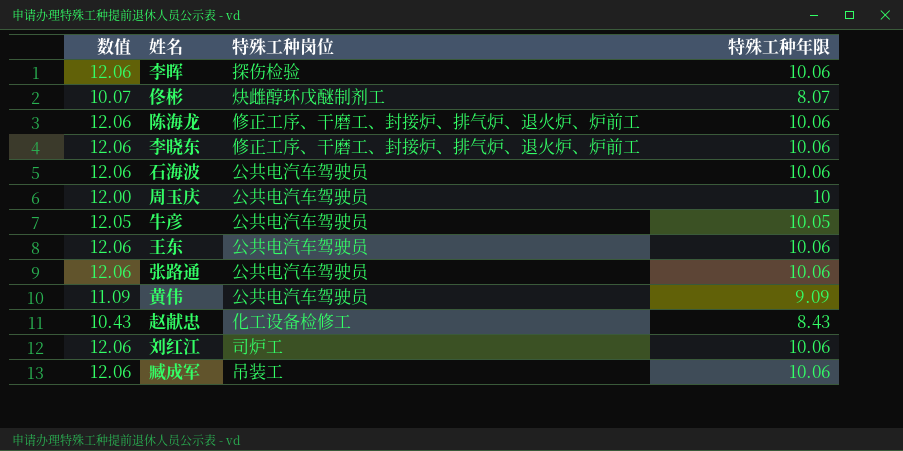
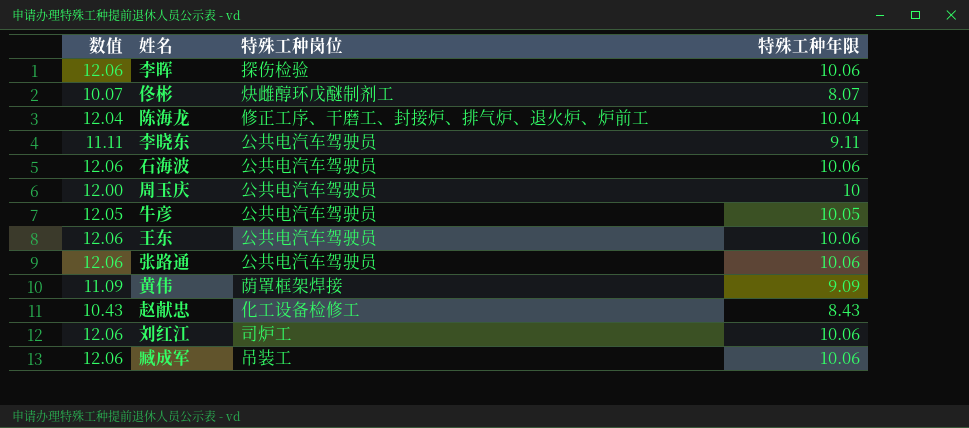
陈海龙 | 数值: 12.06 -> 12.04
陈海龙 | 特殊工种年限: 10.06 -> 10.04
李晓东 | 数值: 12.06 -> 11.11
李晓东 | 特殊工种岗位: 修正工序、干磨工、封接炉、排气炉、退火炉、炉前工 -> 公共电汽车驾驶员
李晓东 | 特殊工种年限: 10.06 -> 9.11
黄伟 | 特殊工种岗位: 公共电汽车驾驶员 -> 荫罩框架焊接

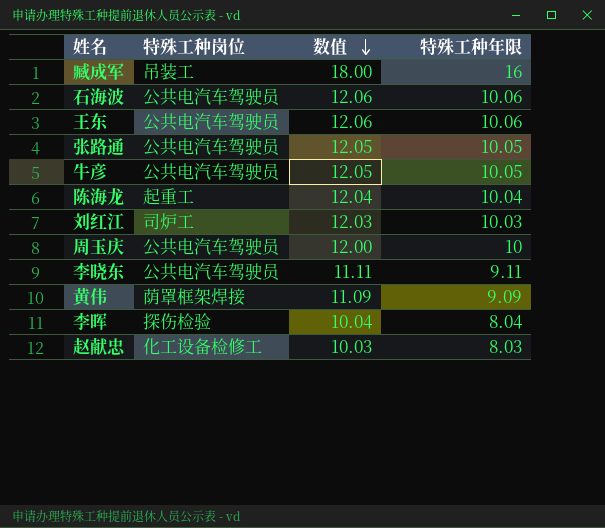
row order: none -> 数值 descending
column 数值 | position: 1 -> 3
row 佟彬: 10.07 | 炔雌醇环戊醚制剂工 | 8.07 -> none
臧成军 | 数值: 12.06 -> 18.00
臧成军 | 特殊工种年限: 10.06 -> 16
张路通 | 数值: 12.06 -> 12.05
张路通 | 特殊工种年限: 10.06 -> 10.05
陈海龙 | 特殊工种岗位: 修正工序、干磨工、封接炉、排气炉、退火炉、炉前工 -> 起重工
刘红江 | 数值: 12.06 -> 12.03
刘红江 | 特殊工种年限: 10.06 -> 10.03
李晖 | 数值: 12.06 -> 10.04
李晖 | 特殊工种年限: 10.06 -> 8.04
赵献忠 | 数值: 10.43 -> 10.03
赵献忠 | 特殊工种年限: 8.43 -> 8.03

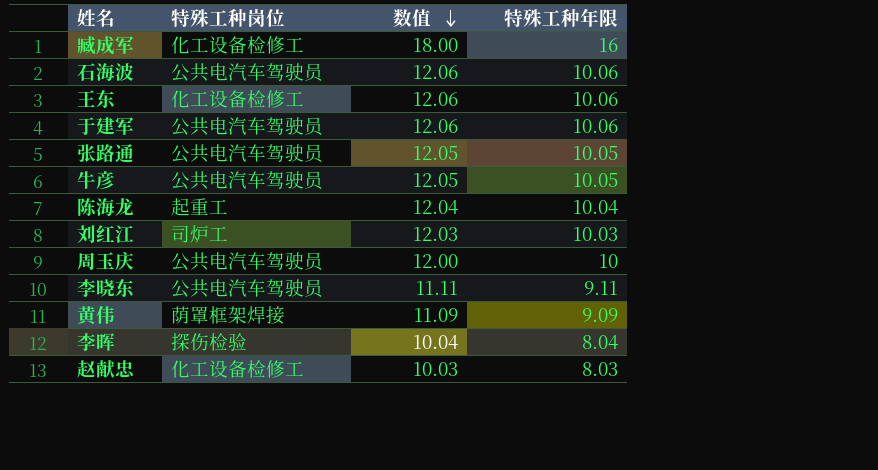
臧成军 | 特殊工种岗位: 吊装工 -> 化工设备检修工
王东 | 特殊工种岗位: 公共电汽车驾驶员 -> 化工设备检修工
row 于建军: none -> 公共电汽车驾驶员 | 12.06 | 10.06

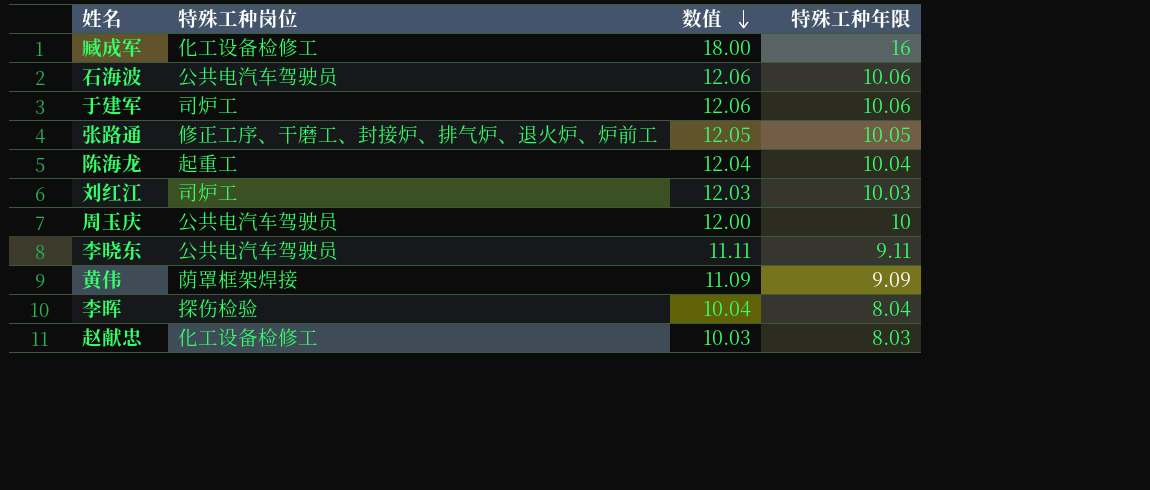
row 王东: 化工设备检修工 | 12.06 | 10.06 -> none
row 牛彦: 公共电汽车驾驶员 | 12.05 | 10.05 -> none
于建军 | 特殊工种岗位: 公共电汽车驾驶员 -> 司炉工
张路通 | 特殊工种岗位: 公共电汽车驾驶员 -> 修正工序、干磨工、封接炉、排气炉、退火炉、炉前工

